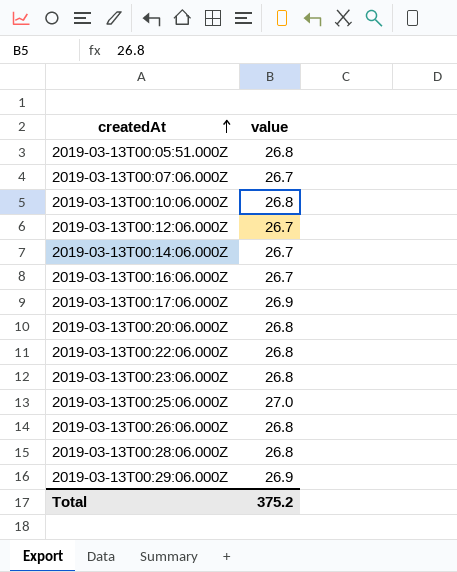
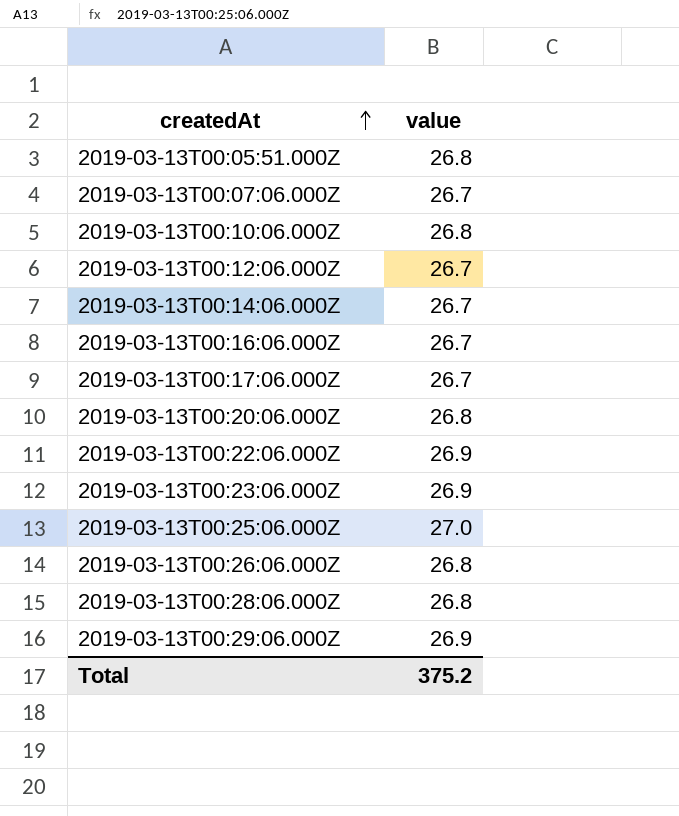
2019-03-13T00:17:06.000Z | value: 26.9 -> 26.7
2019-03-13T00:22:06.000Z | value: 26.8 -> 26.9
2019-03-13T00:23:06.000Z | value: 26.8 -> 26.9

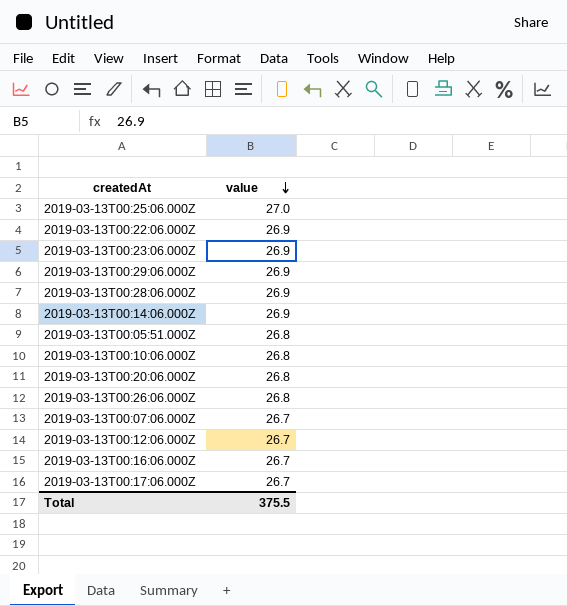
row order: createdAt ascending -> value descending
2019-03-13T00:28:06.000Z | value: 26.8 -> 26.9
2019-03-13T00:14:06.000Z | value: 26.7 -> 26.9
Total | value: 375.2 -> 375.5

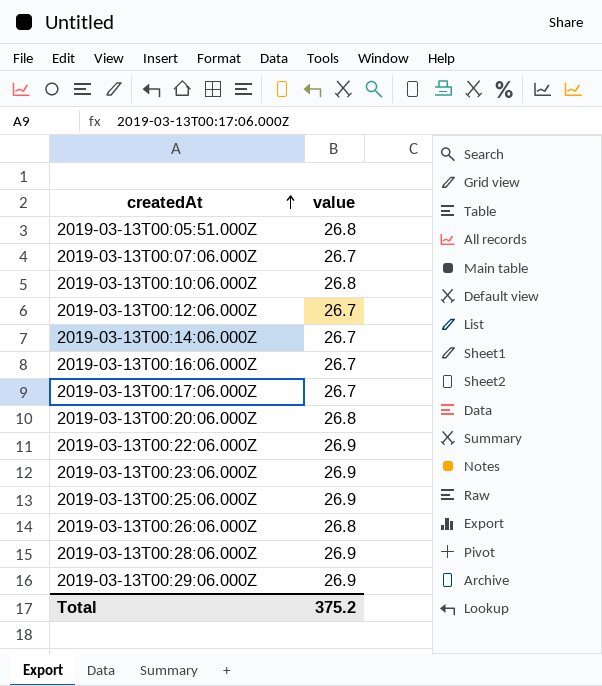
row order: value descending -> createdAt ascending
2019-03-13T00:14:06.000Z | value: 26.9 -> 26.7
2019-03-13T00:25:06.000Z | value: 27.0 -> 26.9
Total | value: 375.5 -> 375.2

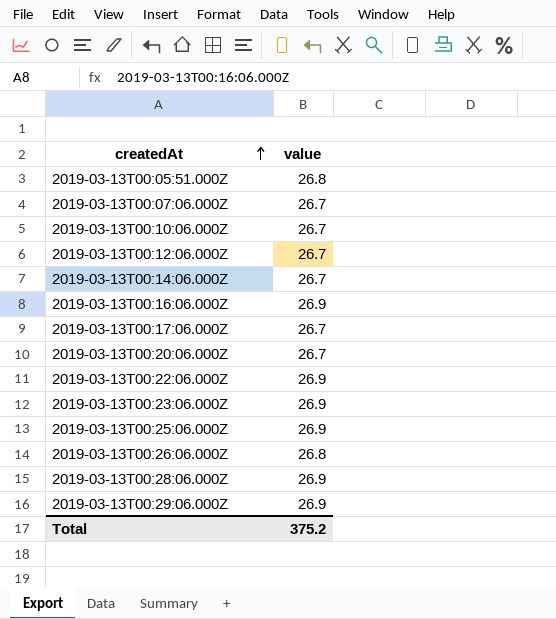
2019-03-13T00:10:06.000Z | value: 26.8 -> 26.7
2019-03-13T00:16:06.000Z | value: 26.7 -> 26.9
2019-03-13T00:20:06.000Z | value: 26.8 -> 26.7

